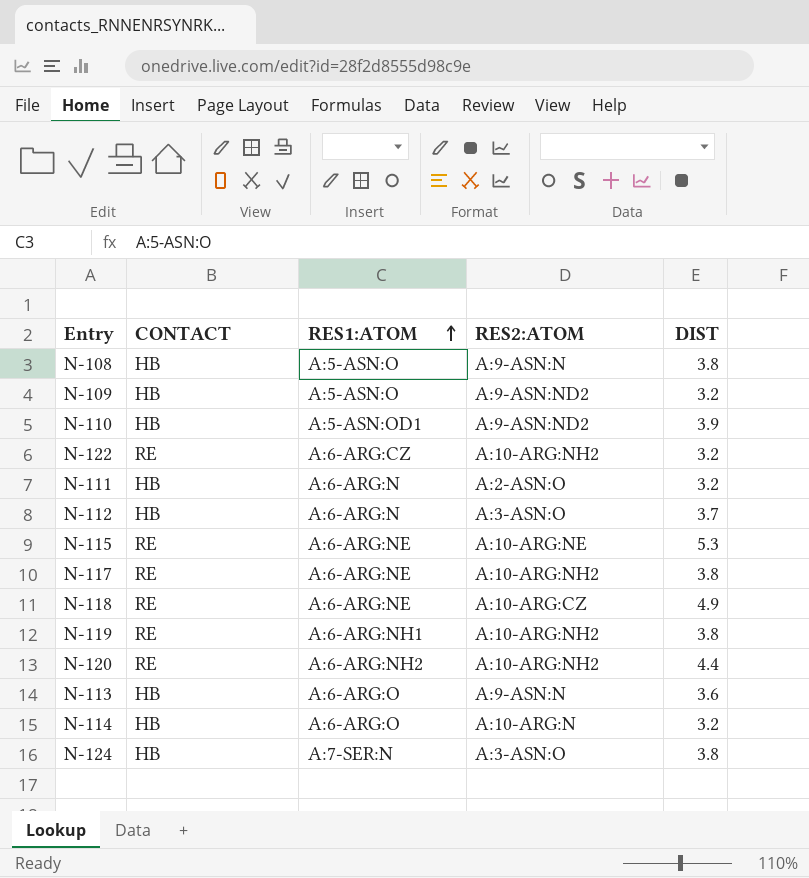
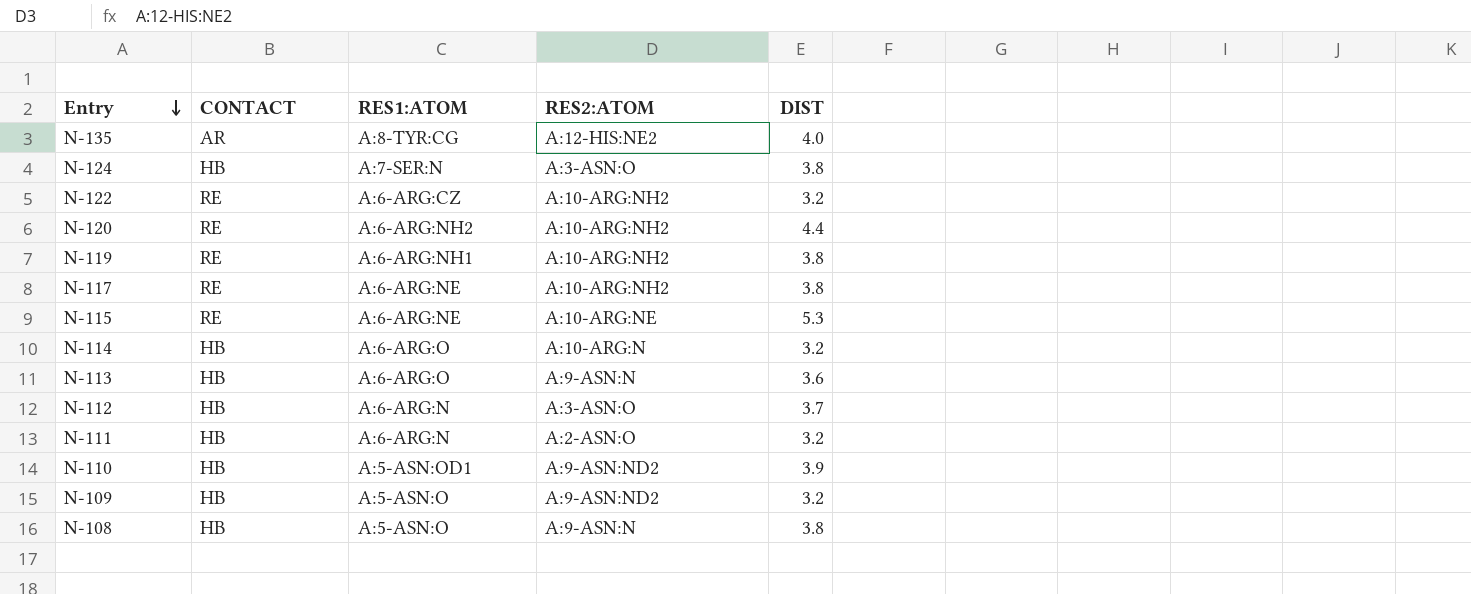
row order: RES1:ATOM ascending -> Entry descending
row N-118: RE | A:6-ARG:NE | A:10-ARG:CZ | 4.9 -> none
row N-135: none -> AR | A:8-TYR:CG | A:12-HIS:NE2 | 4.0

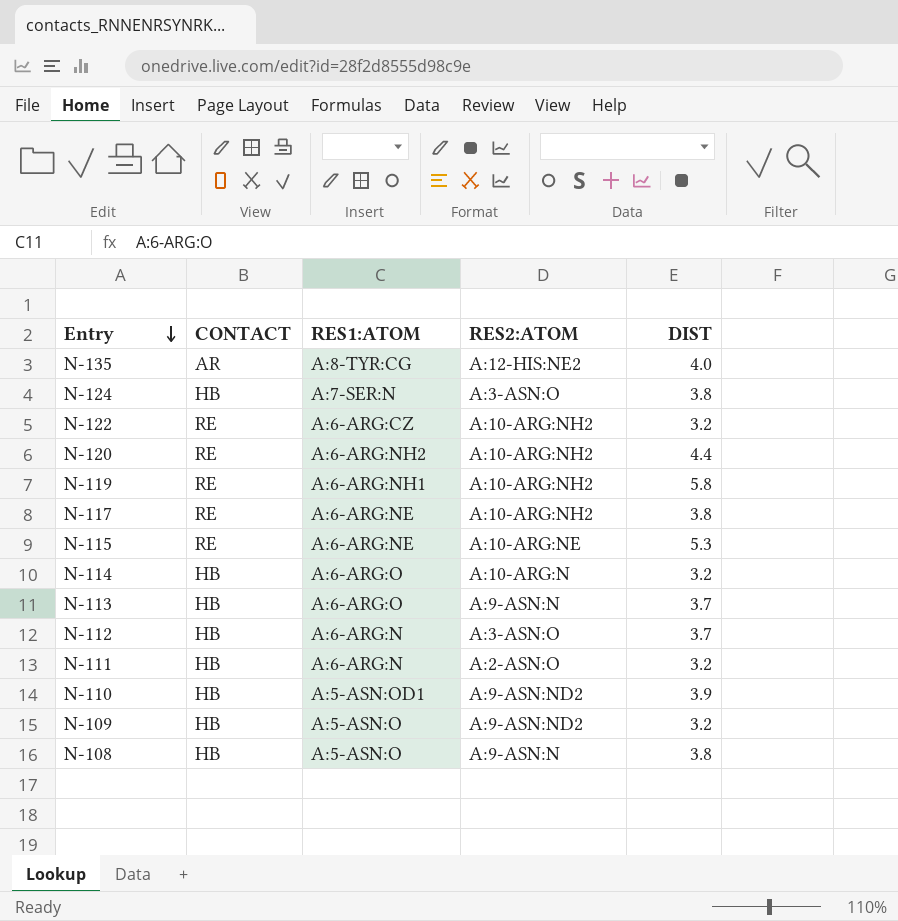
N-119 | DIST: 3.8 -> 5.8
N-113 | DIST: 3.6 -> 3.7

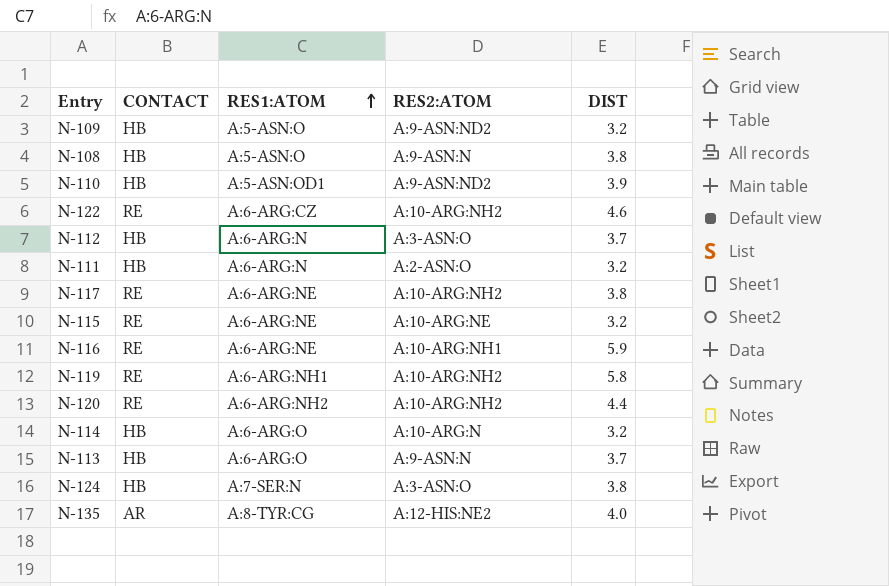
row order: Entry descending -> RES1:ATOM ascending
N-122 | DIST: 3.2 -> 4.6
N-115 | DIST: 5.3 -> 3.2
row N-116: none -> RE | A:6-ARG:NE | A:10-ARG:NH1 | 5.9

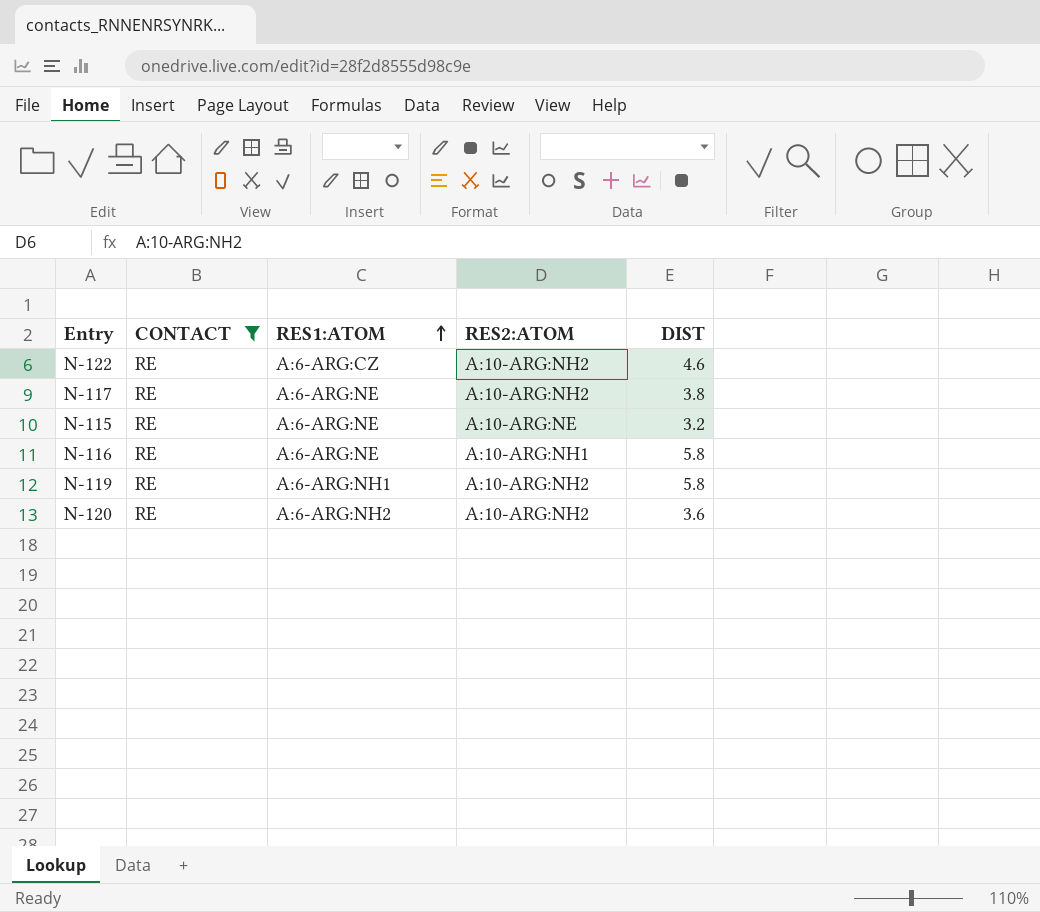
filter: none -> CONTACT = RE
N-116 | DIST: 5.9 -> 5.8
N-120 | DIST: 4.4 -> 3.6

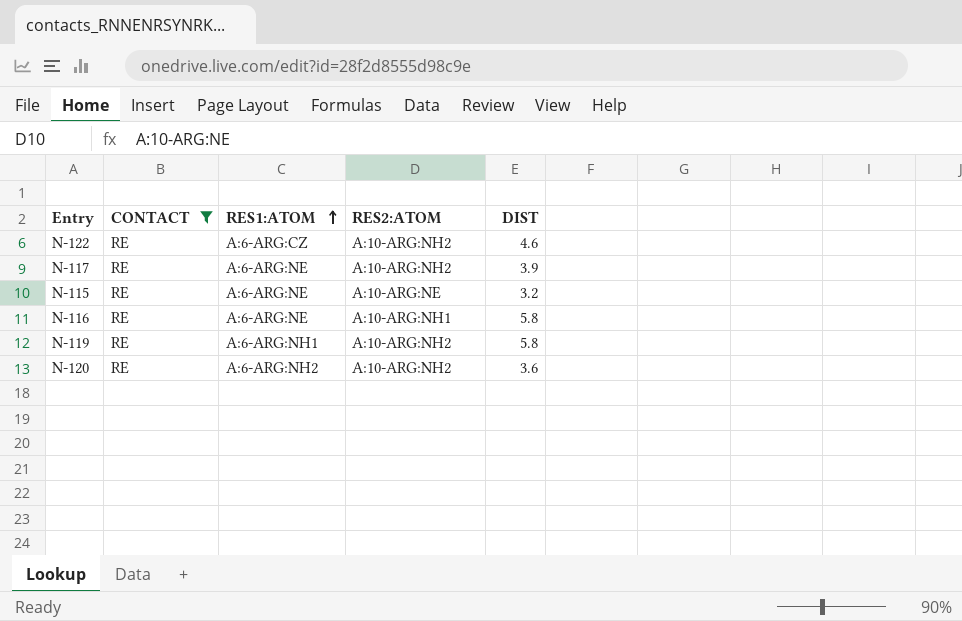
N-117 | DIST: 3.8 -> 3.9

